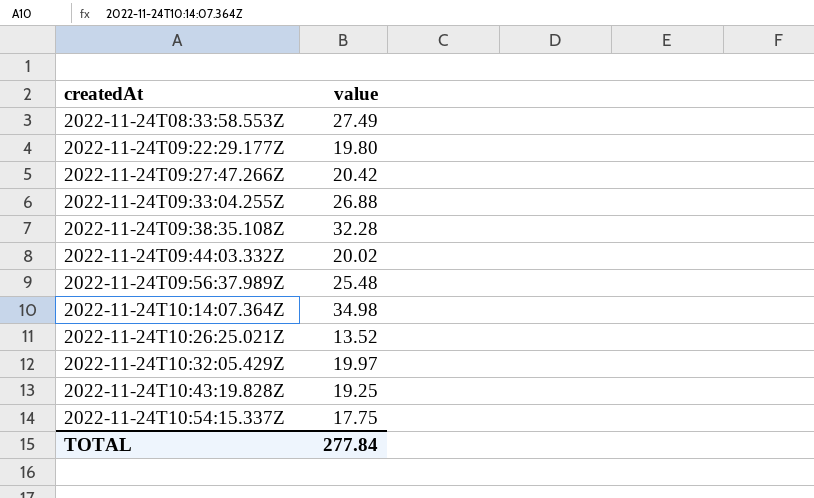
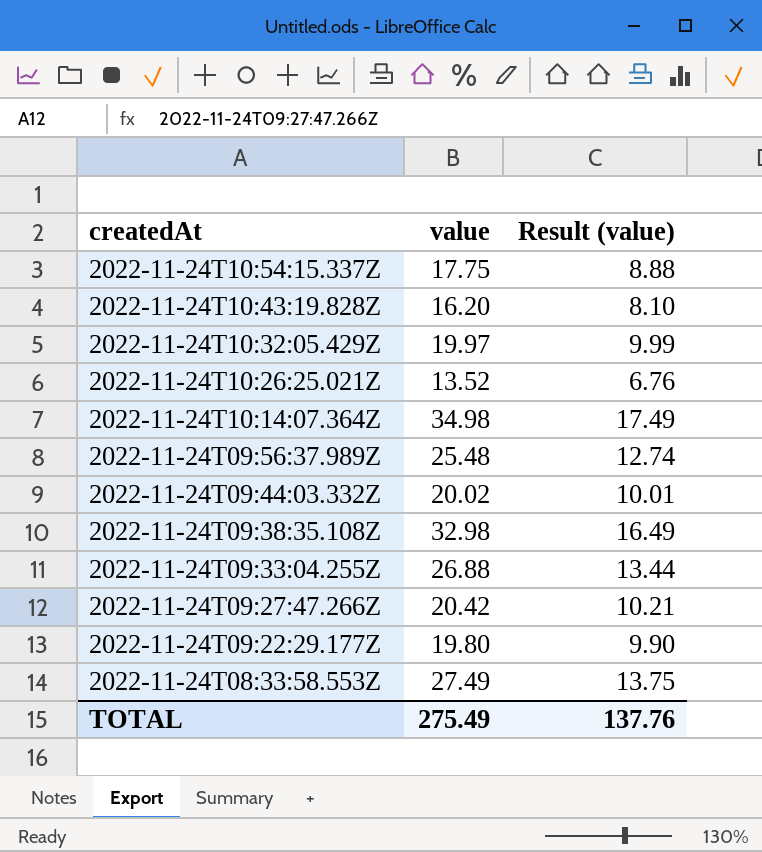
row order: createdAt ascending -> createdAt descending
column Result (value) | formula: none -> [value] * 0.5
2022-11-24T10:43:19.828Z | value: 19.25 -> 16.20
2022-11-24T09:38:35.108Z | value: 32.28 -> 32.98
TOTAL | value: 277.84 -> 275.49

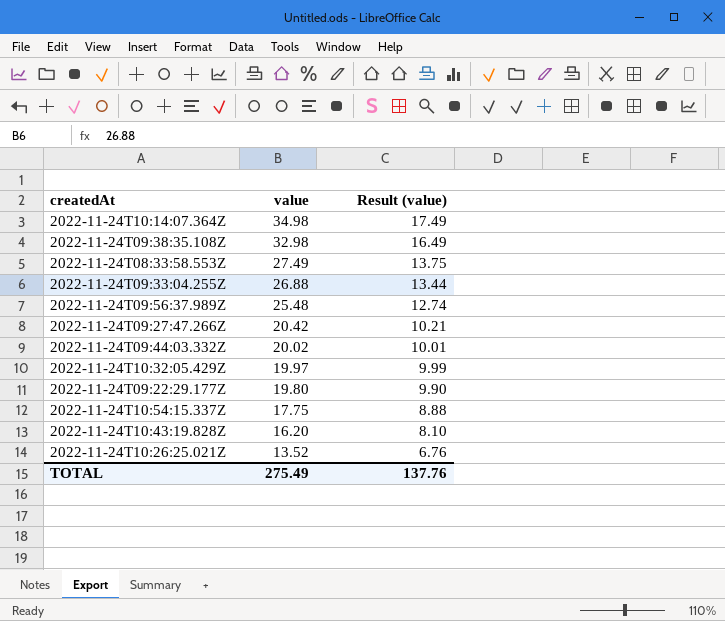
row order: createdAt descending -> value descending

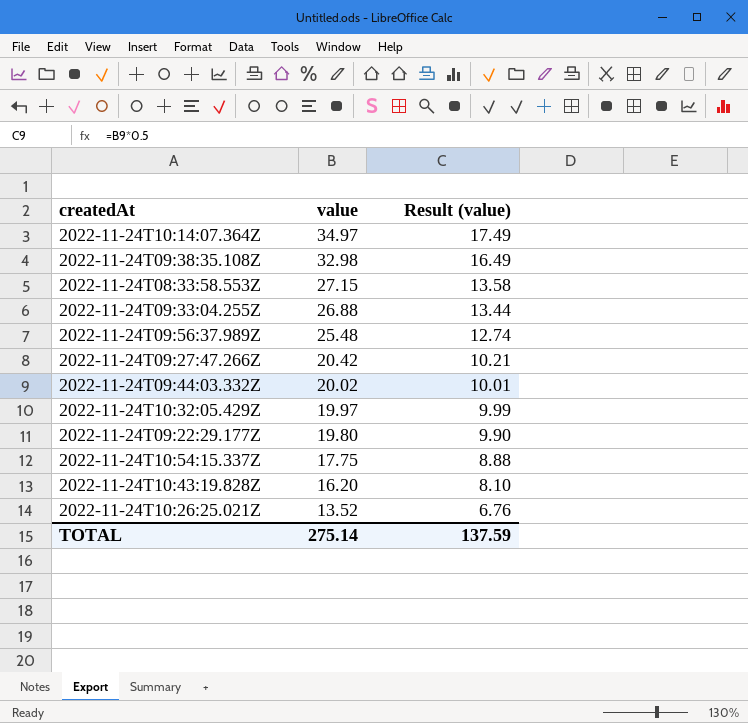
2022-11-24T10:14:07.364Z | value: 34.98 -> 34.97
2022-11-24T08:33:58.553Z | value: 27.49 -> 27.15
2022-11-24T08:33:58.553Z | Result (value): 13.75 -> 13.58
TOTAL | value: 275.49 -> 275.14
TOTAL | Result (value): 137.76 -> 137.59

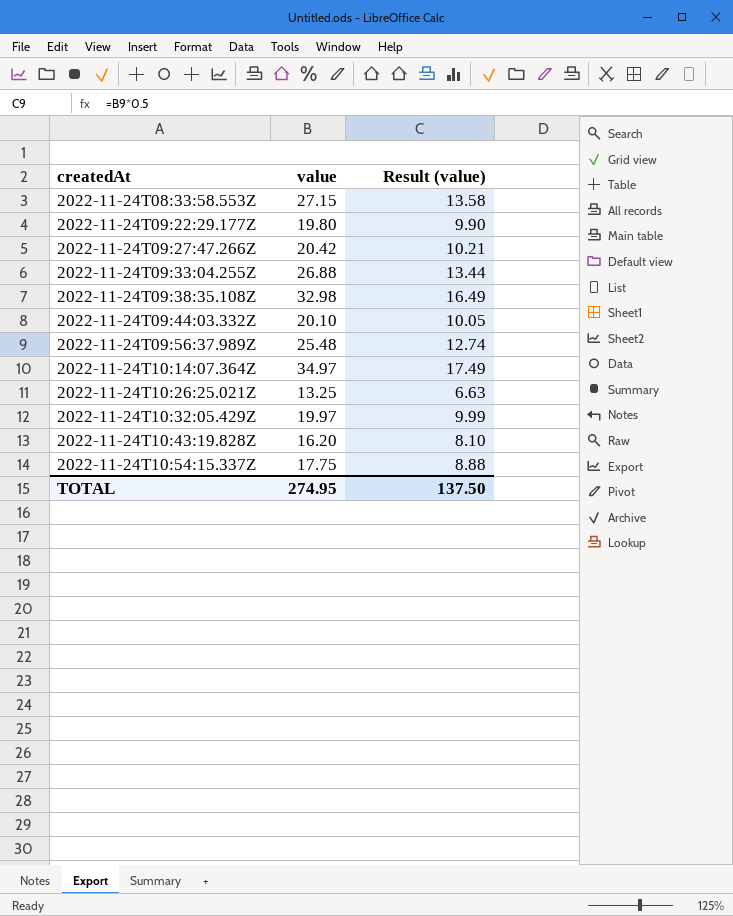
row order: value descending -> createdAt ascending
2022-11-24T09:44:03.332Z | value: 20.02 -> 20.10
2022-11-24T09:44:03.332Z | Result (value): 10.01 -> 10.05
2022-11-24T10:26:25.021Z | value: 13.52 -> 13.25
2022-11-24T10:26:25.021Z | Result (value): 6.76 -> 6.63
TOTAL | value: 275.14 -> 274.95
TOTAL | Result (value): 137.59 -> 137.50

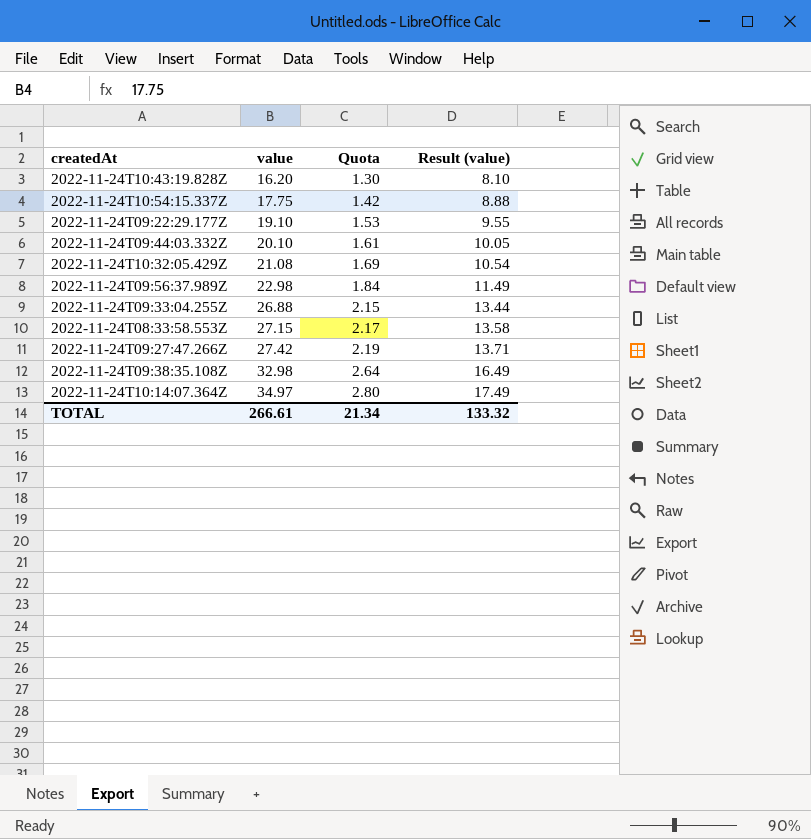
row order: createdAt ascending -> value ascending
column Quota | formula: none -> [value] * 0.08
row 2022-11-24T10:26:25.021Z: 13.25 | 6.63 -> none
2022-11-24T09:22:29.177Z | value: 19.80 -> 19.10
2022-11-24T09:22:29.177Z | Result (value): 9.90 -> 9.55
2022-11-24T10:32:05.429Z | value: 19.97 -> 21.08
2022-11-24T10:32:05.429Z | Result (value): 9.99 -> 10.54
2022-11-24T09:56:37.989Z | value: 25.48 -> 22.98
2022-11-24T09:56:37.989Z | Result (value): 12.74 -> 11.49
2022-11-24T09:27:47.266Z | value: 20.42 -> 27.42
2022-11-24T09:27:47.266Z | Result (value): 10.21 -> 13.71
TOTAL | value: 274.95 -> 266.61
TOTAL | Result (value): 137.50 -> 133.32

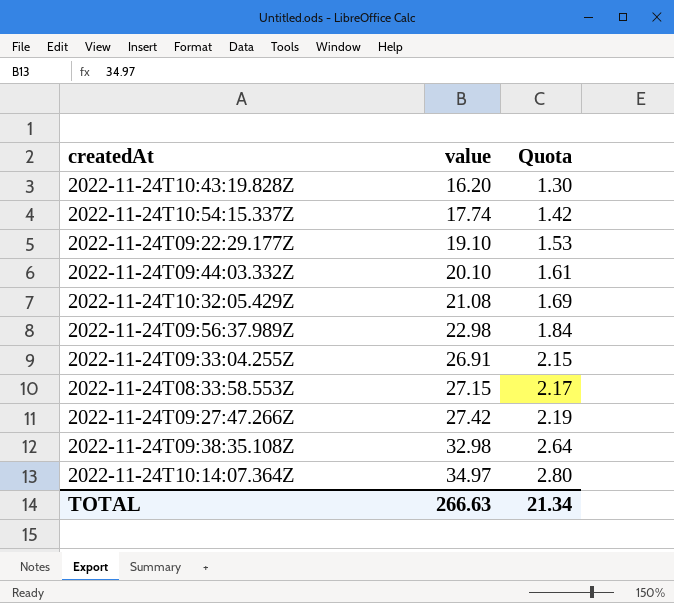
column Result (value) | formula: [value] * 0.5 -> none
2022-11-24T10:54:15.337Z | value: 17.75 -> 17.74
2022-11-24T09:33:04.255Z | value: 26.88 -> 26.91
TOTAL | value: 266.61 -> 266.63

